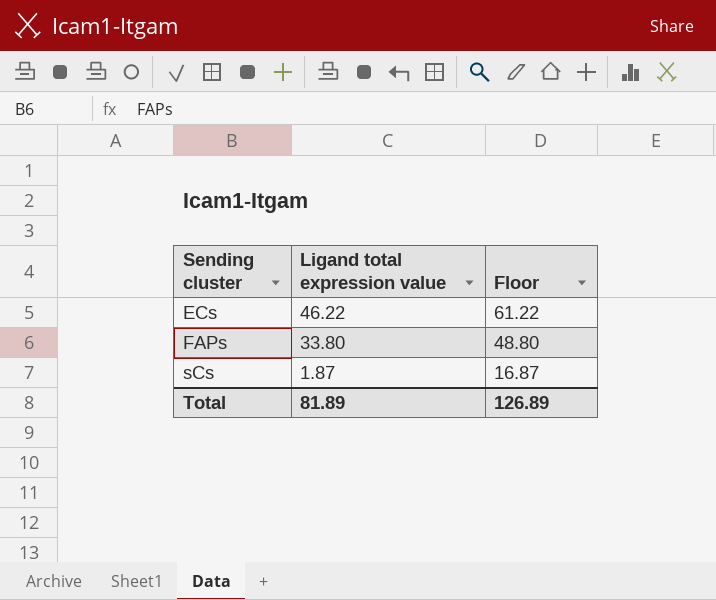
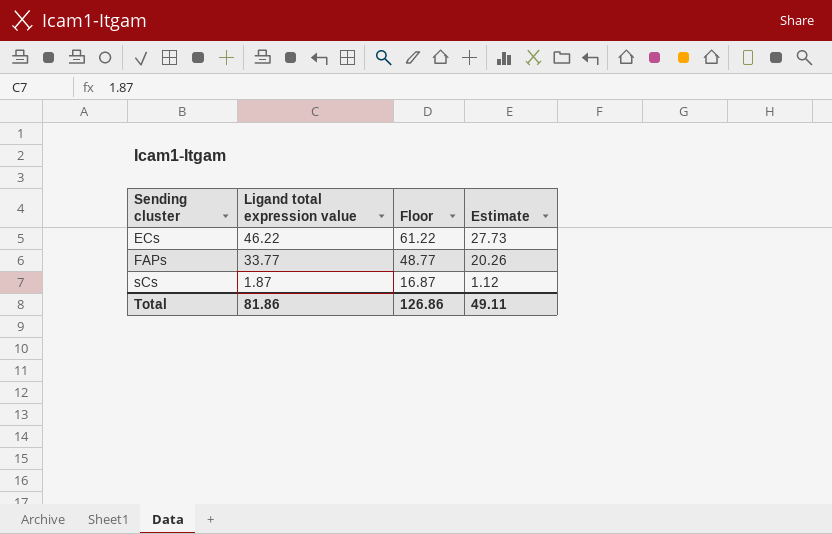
column Estimate | formula: none -> [Ligand total expression value] * 0.6
FAPs | Ligand total expression value: 33.80 -> 33.77
FAPs | Floor: 48.80 -> 48.77
Total | Ligand total expression value: 81.89 -> 81.86
Total | Floor: 126.89 -> 126.86

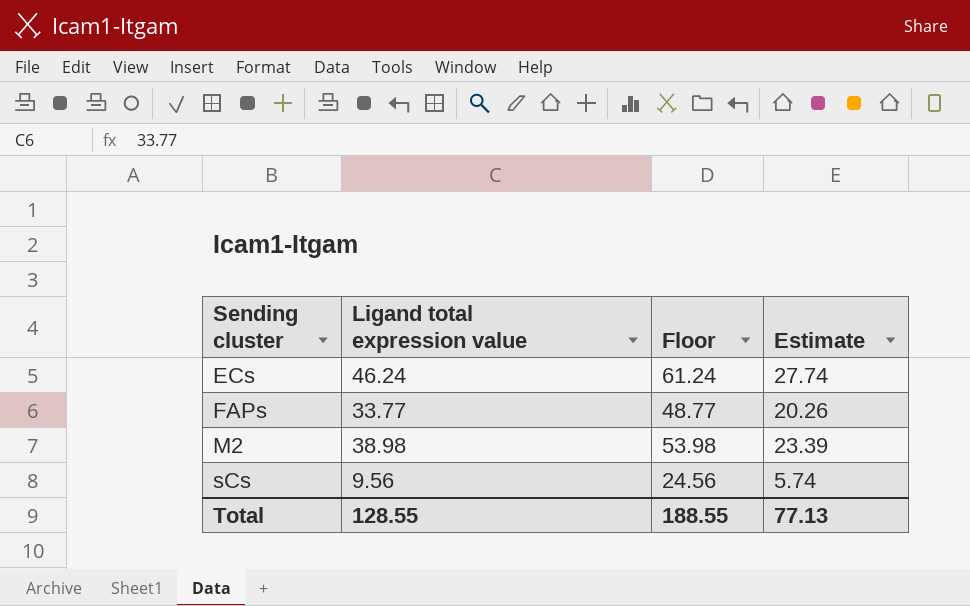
ECs | Ligand total expression value: 46.22 -> 46.24
ECs | Floor: 61.22 -> 61.24
ECs | Estimate: 27.73 -> 27.74
row M2: none -> 38.98 | 53.98 | 23.39
sCs | Ligand total expression value: 1.87 -> 9.56
sCs | Floor: 16.87 -> 24.56
sCs | Estimate: 1.12 -> 5.74
Total | Ligand total expression value: 81.86 -> 128.55
Total | Floor: 126.86 -> 188.55
Total | Estimate: 49.11 -> 77.13

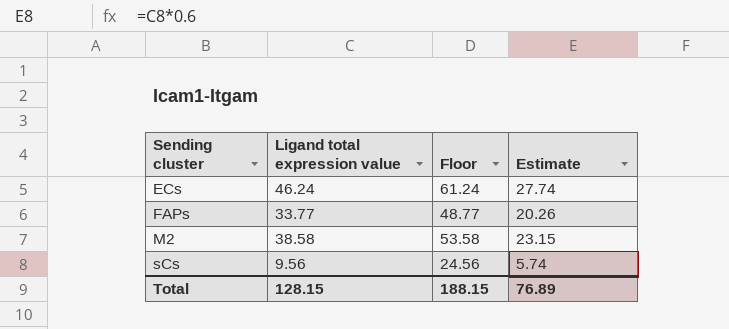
M2 | Ligand total expression value: 38.98 -> 38.58
M2 | Floor: 53.98 -> 53.58
M2 | Estimate: 23.39 -> 23.15
Total | Ligand total expression value: 128.55 -> 128.15
Total | Floor: 188.55 -> 188.15
Total | Estimate: 77.13 -> 76.89

